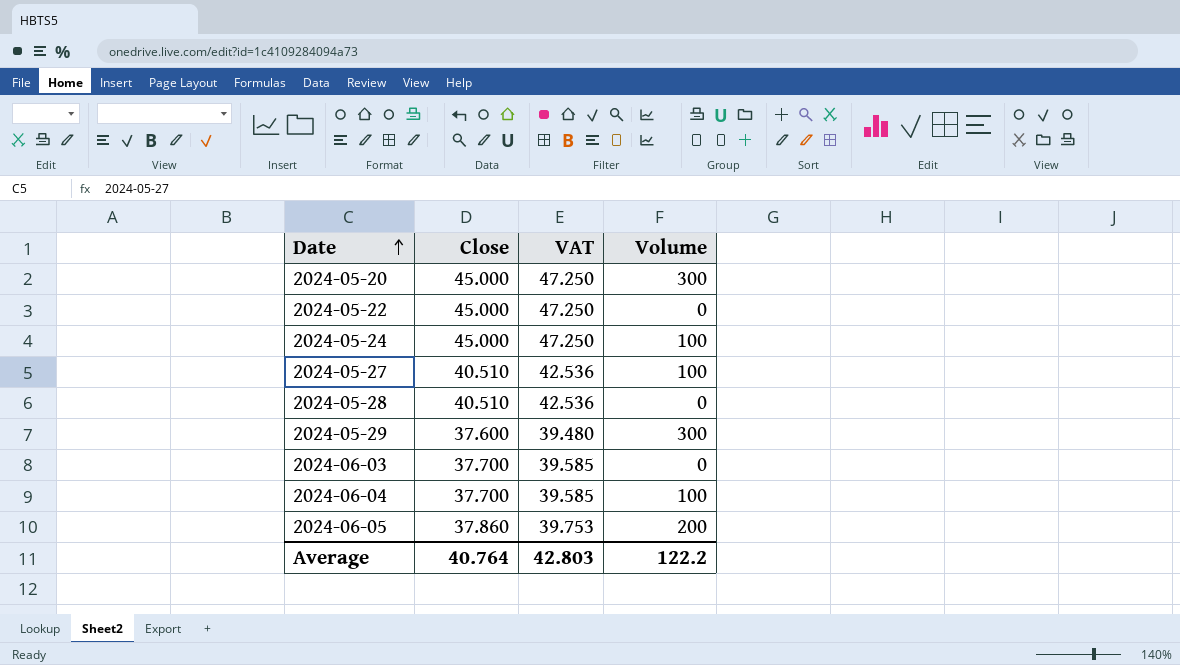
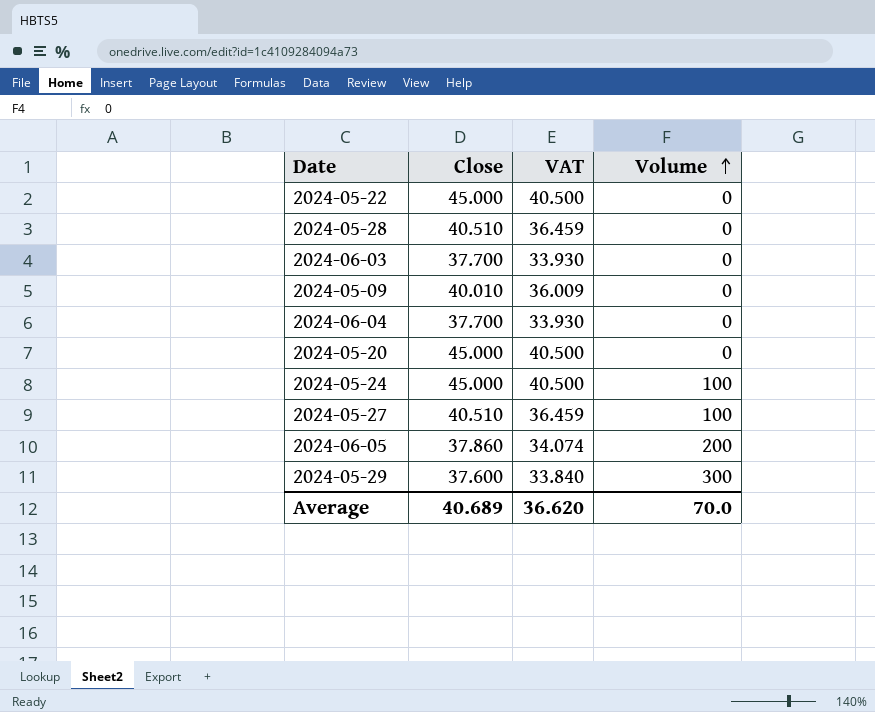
row order: Date ascending -> Volume ascending
column VAT | formula: [Close] * 1.05 -> [Close] * 0.9
row 2024-05-09: none -> 40.010 | 36.009 | 0
2024-06-04 | Volume: 100 -> 0
2024-05-20 | Volume: 300 -> 0
Average | Close: 40.764 -> 40.689
Average | VAT: 42.803 -> 36.620
Average | Volume: 122.2 -> 70.0

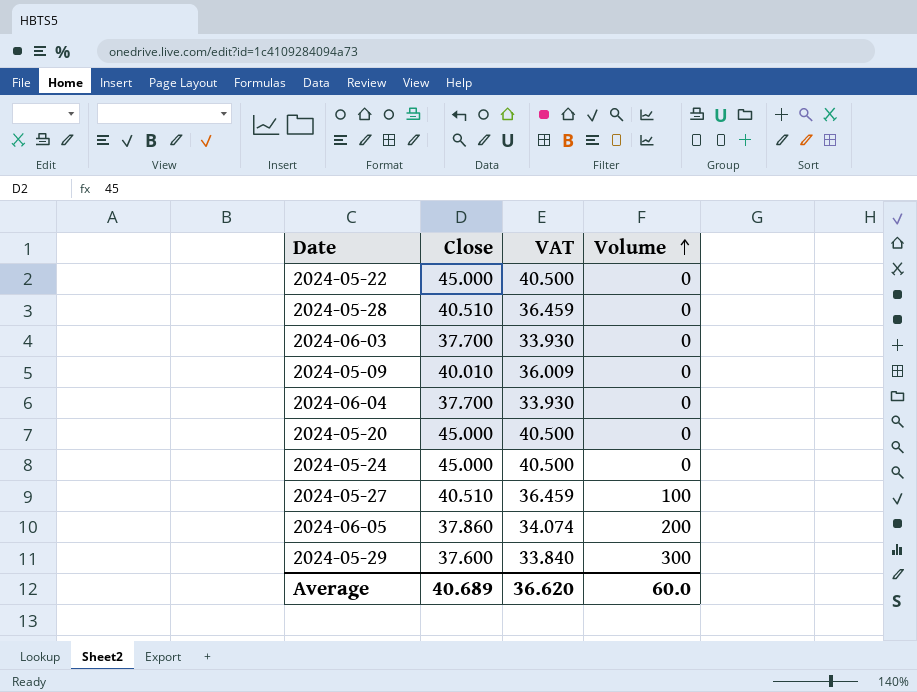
2024-05-24 | Volume: 100 -> 0
Average | Volume: 70.0 -> 60.0

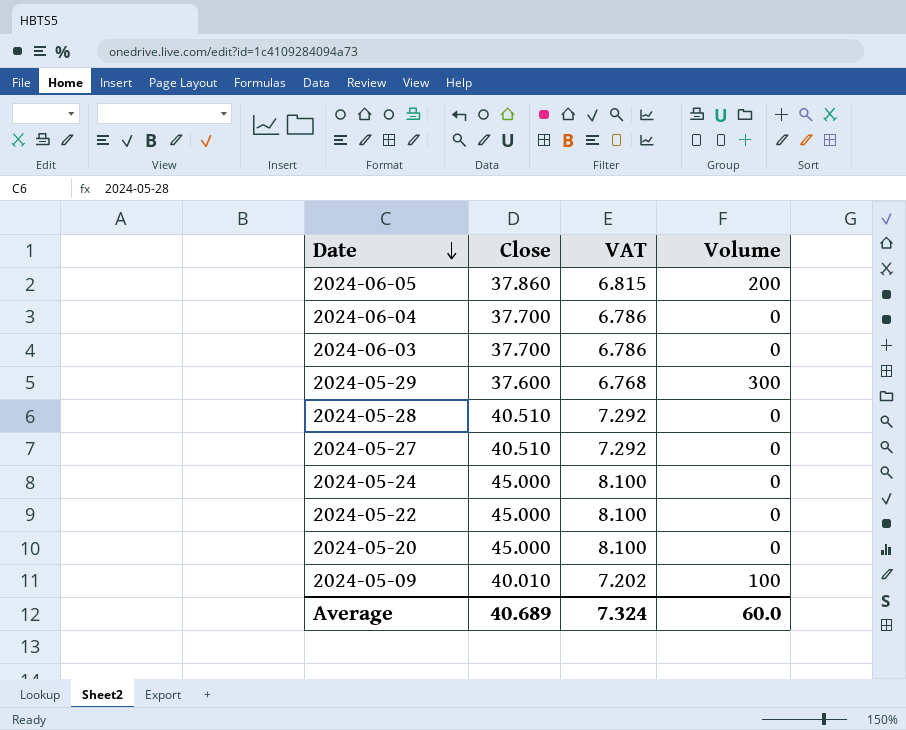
row order: Volume ascending -> Date descending
column VAT | formula: [Close] * 0.9 -> [Close] * 0.18
2024-05-27 | Volume: 100 -> 0
2024-05-09 | Volume: 0 -> 100
Average | VAT: 36.620 -> 7.324

